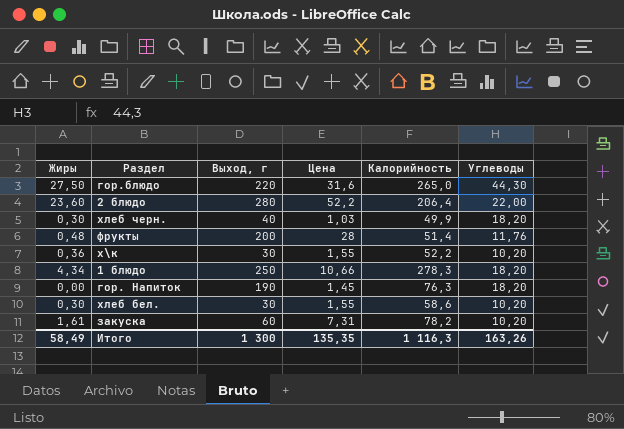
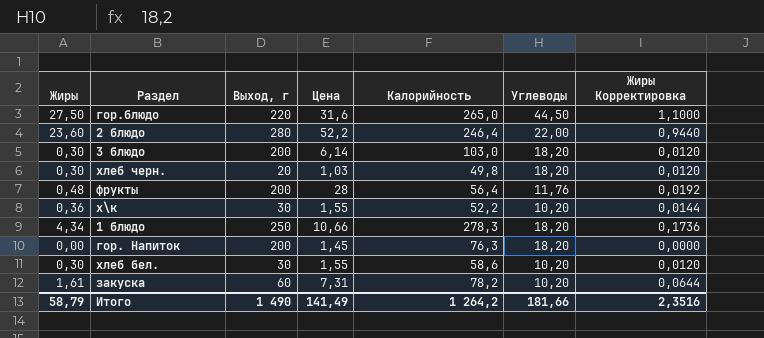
column Жиры Корректировка | formula: none -> [Жиры] * 0,04
гор.блюдо | Углеводы: 44,30 -> 44,50
2 блюдо | Калорийность: 206,4 -> 246,4
row 3 блюдо: none -> 0,30 | 200 | 6,14 | 103,0 | 18,20 | 0,0120
хлеб черн. | Выход, г: 40 -> 20
хлеб черн. | Калорийность: 49,9 -> 49,8
фрукты | Калорийность: 51,4 -> 56,4
гор. Напиток | Выход, г: 190 -> 200
Итого | Жиры: 58,49 -> 58,79
Итого | Выход, г: 1 300 -> 1 490
Итого | Цена: 135,35 -> 141,49
Итого | Калорийность: 1 116,3 -> 1 264,2
Итого | Углеводы: 163,26 -> 181,66

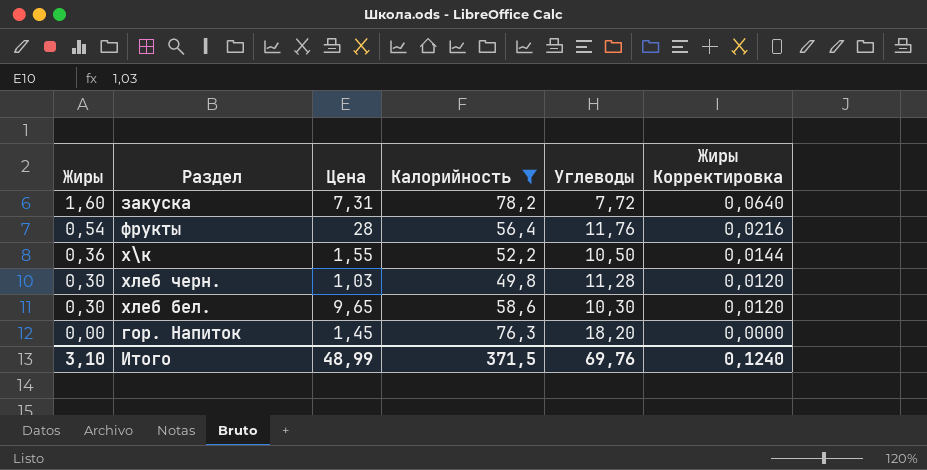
filter: none -> Калорийность <= 78,2
row order: none -> Жиры descending
column Выход, г | position: 3 -> none
закуска | Жиры: 1,61 -> 1,60
закуска | Углеводы: 10,20 -> 7,72
закуска | Жиры Корректировка: 0,0644 -> 0,0640
фрукты | Жиры: 0,48 -> 0,54
фрукты | Жиры Корректировка: 0,0192 -> 0,0216
х\к | Углеводы: 10,20 -> 10,50
хлеб черн. | Углеводы: 18,20 -> 11,28
хлеб бел. | Цена: 1,55 -> 9,65
хлеб бел. | Углеводы: 10,20 -> 10,30
Итого | Жиры: 58,79 -> 3,10
Итого | Цена: 141,49 -> 48,99
Итого | Калорийность: 1 264,2 -> 371,5
Итого | Углеводы: 181,66 -> 69,76
Итого | Жиры Корректировка: 2,3516 -> 0,1240

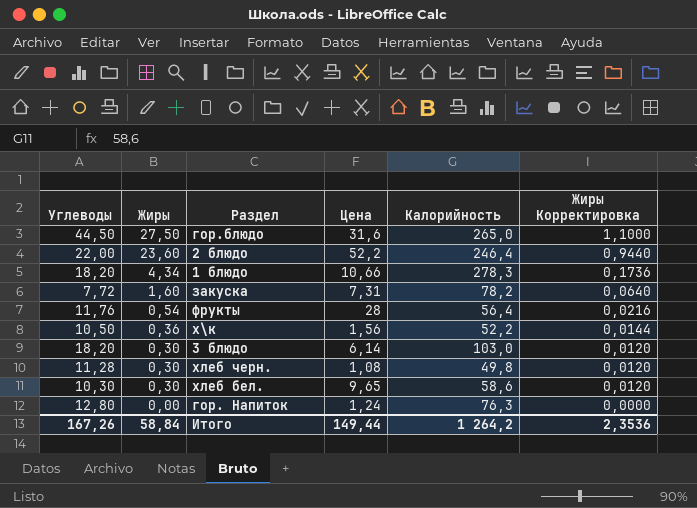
filter: Калорийность <= 78,2 -> none
column Углеводы | position: 5 -> 1
х\к | Цена: 1,55 -> 1,56
хлеб черн. | Цена: 1,03 -> 1,08
гор. Напиток | Углеводы: 18,20 -> 12,80
гор. Напиток | Цена: 1,45 -> 1,24
Итого | Углеводы: 69,76 -> 167,26
Итого | Жиры: 3,10 -> 58,84
Итого | Цена: 48,99 -> 149,44
Итого | Калорийность: 371,5 -> 1 264,2
Итого | Жиры Корректировка: 0,1240 -> 2,3536

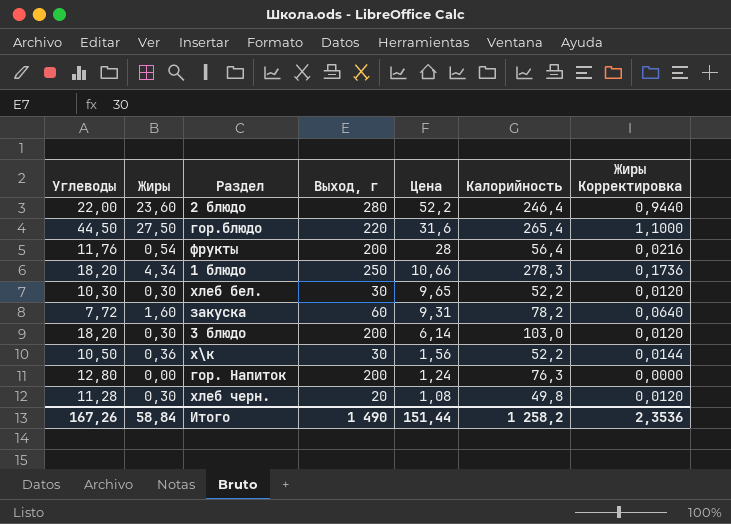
row order: Жиры descending -> Цена descending
column Выход, г | position: none -> 4
гор.блюдо | Калорийность: 265,0 -> 265,4
хлеб бел. | Калорийность: 58,6 -> 52,2
закуска | Цена: 7,31 -> 9,31
Итого | Цена: 149,44 -> 151,44
Итого | Калорийность: 1 264,2 -> 1 258,2

